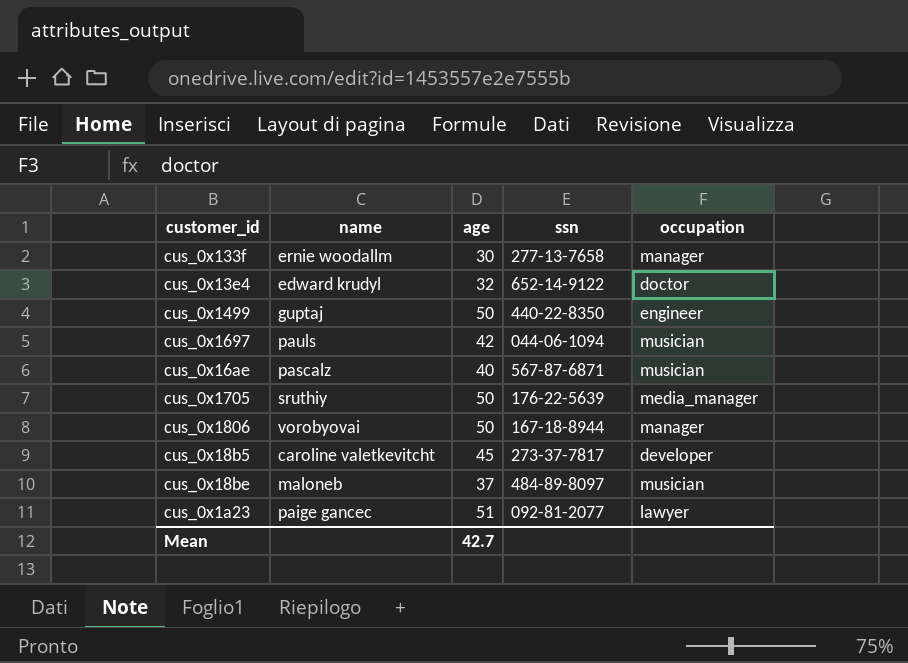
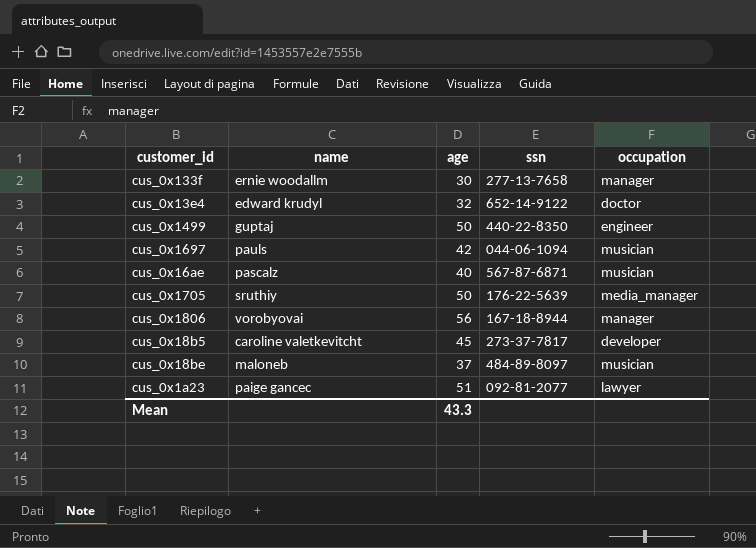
cus_0x1806 | age: 50 -> 56
Mean | age: 42.7 -> 43.3

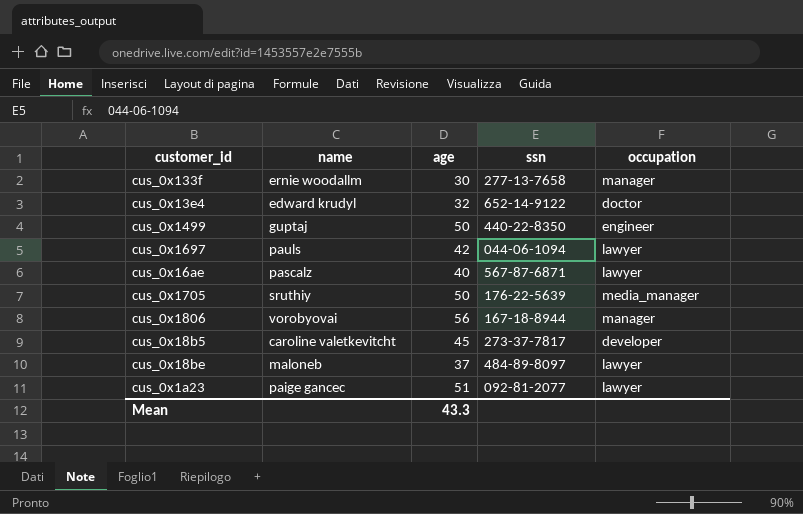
cus_0x1697 | occupation: musician -> lawyer
cus_0x16ae | occupation: musician -> lawyer
cus_0x18be | occupation: musician -> lawyer

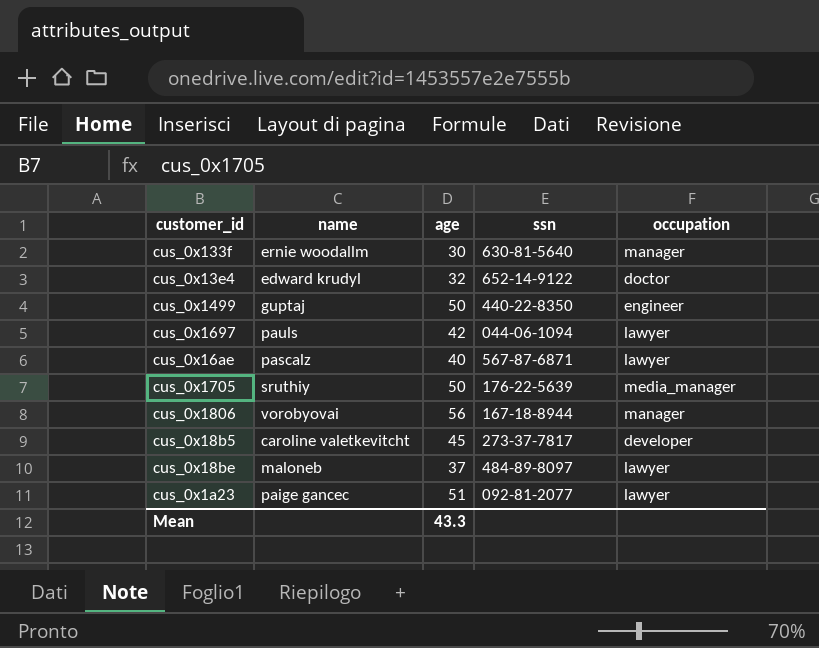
cus_0x133f | ssn: 277-13-7658 -> 630-81-5640

